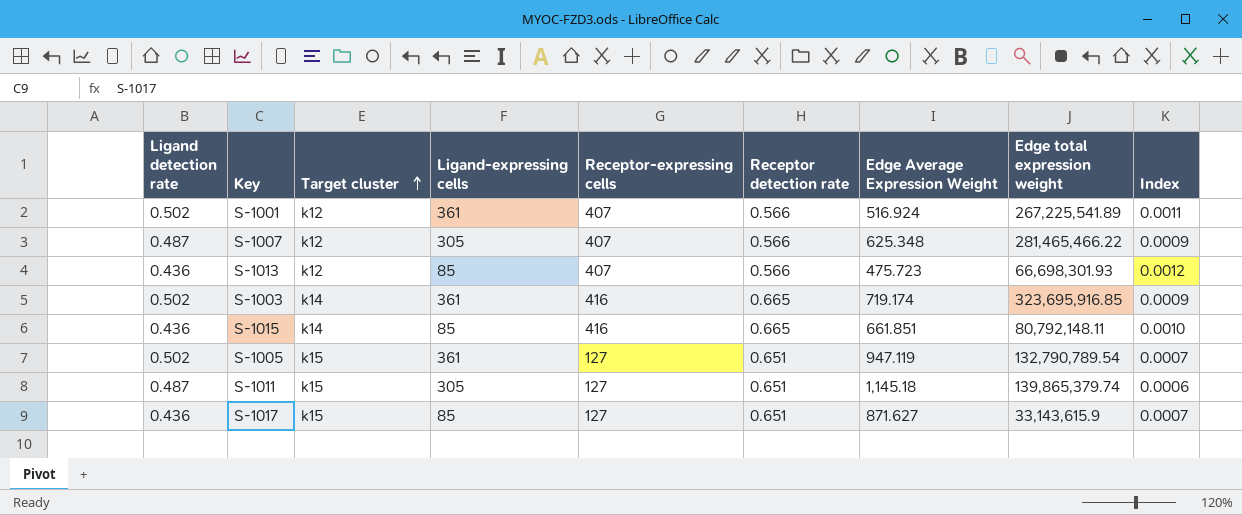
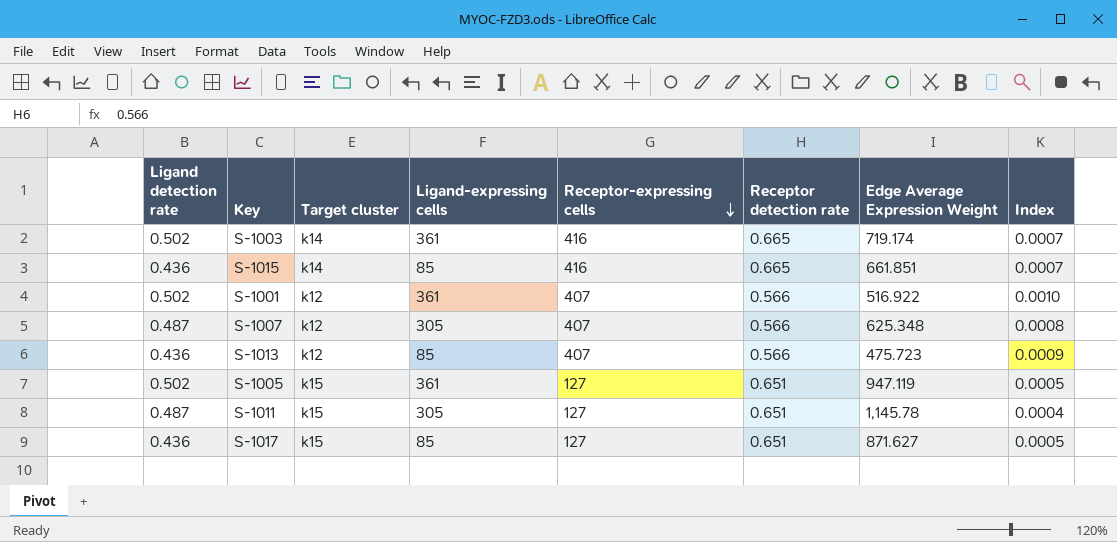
row order: Target cluster ascending -> Receptor-expressing cells descending
column Edge total expression weight | position: 8 -> none
column Index | formula: [Receptor detection rate] / [Edge Average Expression Weight] -> [Ligand detection rate] / [Edge Average Expression Weight]
S-1001 | Edge Average Expression Weight: 516.924 -> 516.922
S-1011 | Edge Average Expression Weight: 1,145.18 -> 1,145.78

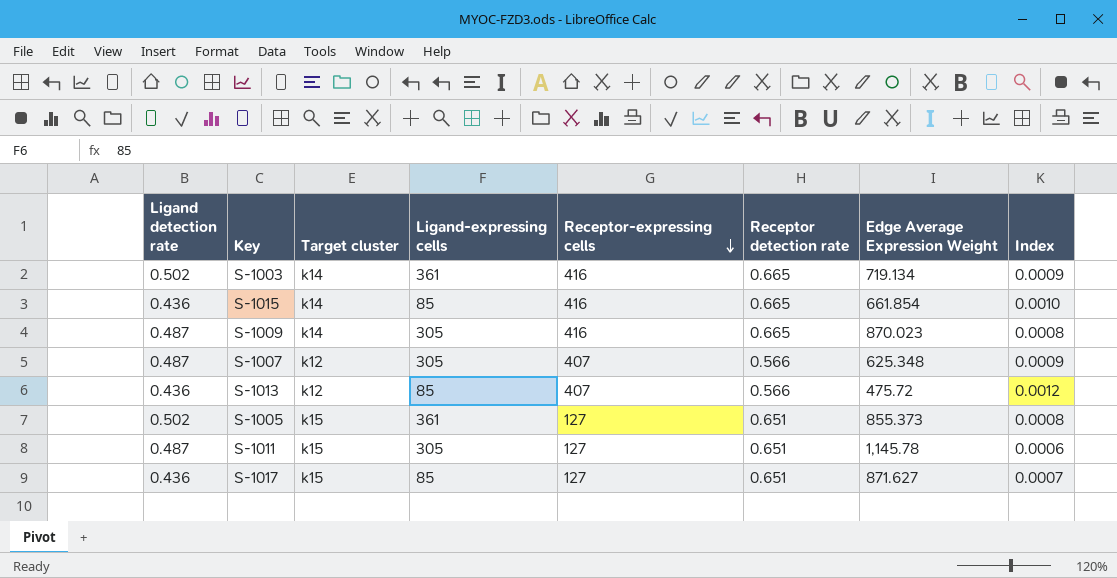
column Index | formula: [Ligand detection rate] / [Edge Average Expression Weight] -> [Receptor detection rate] / [Edge Average Expression Weight]
row S-1001: 0.502 | k12 | 361 | 407 | 0.566 | 516.922 | 0.0010 -> none
S-1003 | Edge Average Expression Weight: 719.174 -> 719.134
S-1015 | Edge Average Expression Weight: 661.851 -> 661.854
row S-1009: none -> 0.487 | k14 | 305 | 416 | 0.665 | 870.023 | 0.0008
S-1013 | Edge Average Expression Weight: 475.723 -> 475.72
S-1005 | Edge Average Expression Weight: 947.119 -> 855.373

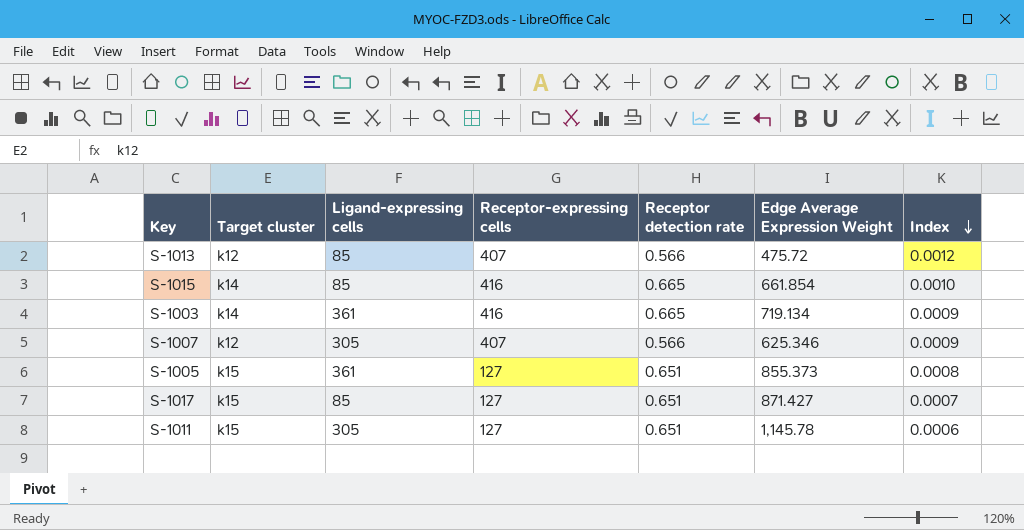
row order: Receptor-expressing cells descending -> Index descending
column Ligand detection rate | position: 1 -> none
row S-1009: 0.487 | k14 | 305 | 416 | 0.665 | 870.023 | 0.0008 -> none
S-1007 | Edge Average Expression Weight: 625.348 -> 625.346
S-1017 | Edge Average Expression Weight: 871.627 -> 871.427

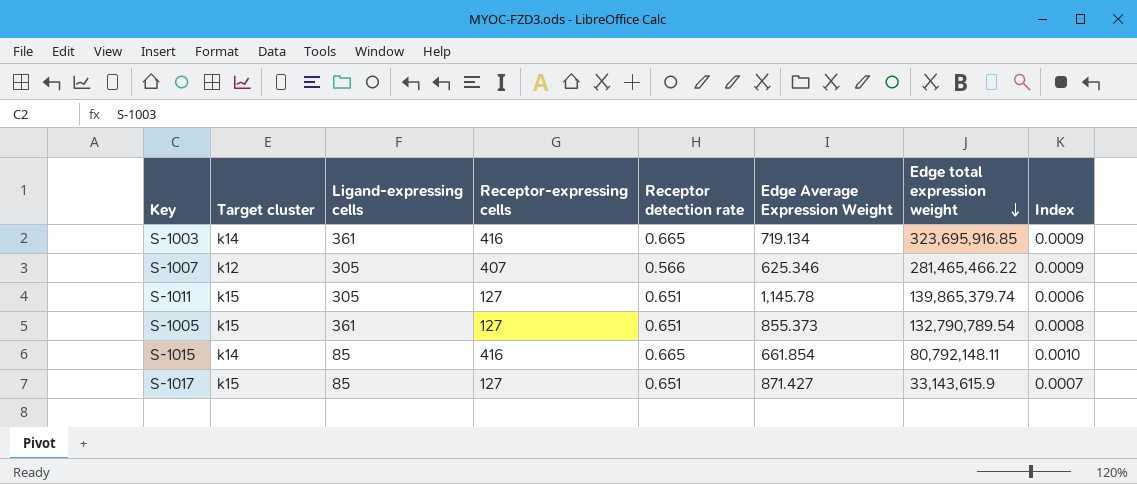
row order: Index descending -> Edge total expression weight descending
column Edge total expression weight | position: none -> 7
row S-1013: k12 | 85 | 407 | 0.566 | 475.72 | 0.0012 -> none

